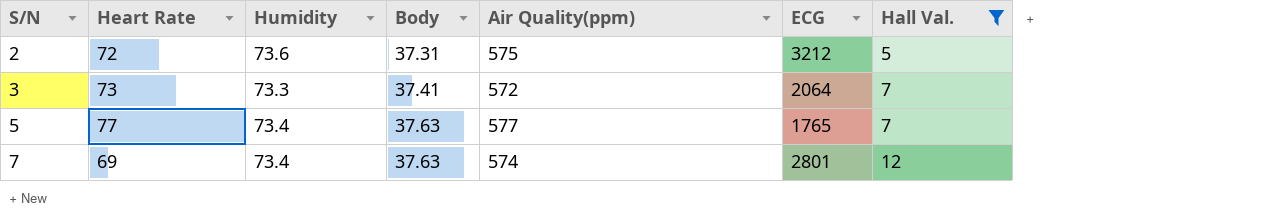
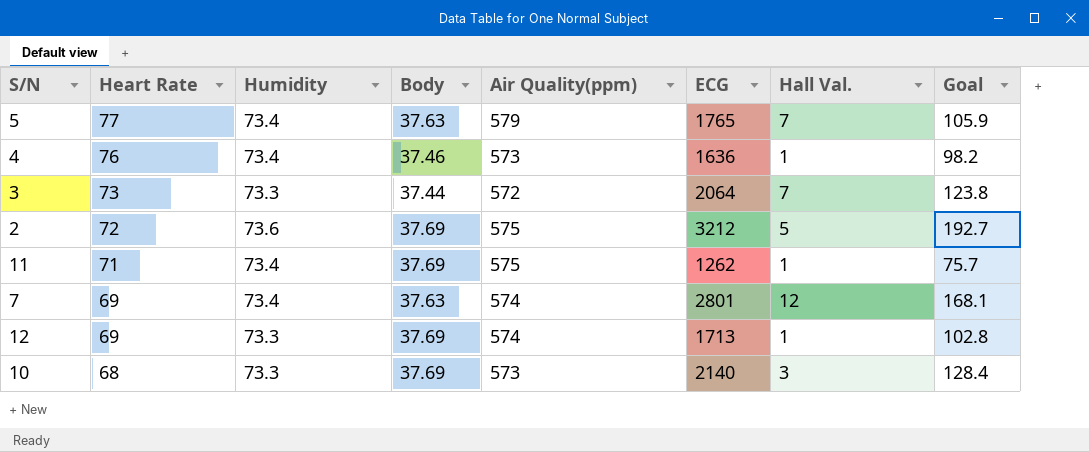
filter: Hall Val. >= 5 -> none
row order: S/N ascending -> Heart Rate descending
column Goal | formula: none -> [ECG] * 0.06
5 | Air Quality(ppm): 577 -> 579
3 | Body: 37.41 -> 37.44
2 | Body: 37.31 -> 37.69

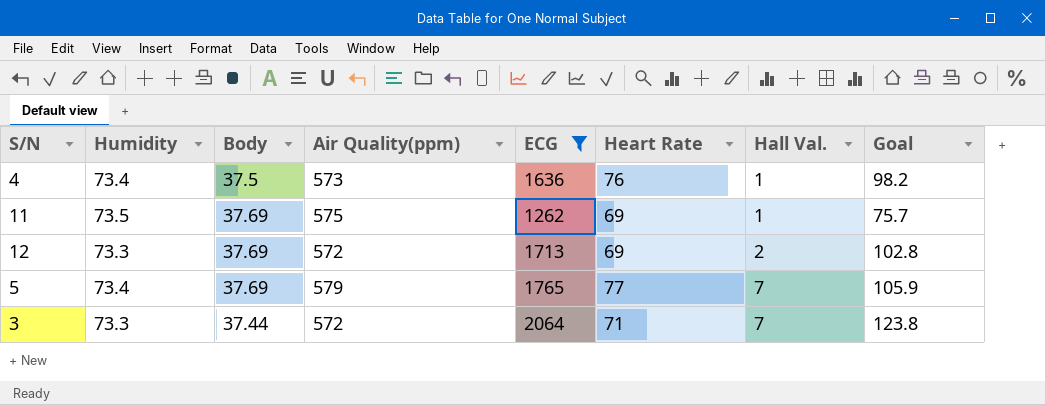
filter: none -> ECG <= 2064
row order: Heart Rate descending -> Hall Val. ascending
column Heart Rate | position: 2 -> 6
4 | Body: 37.46 -> 37.5
11 | Humidity: 73.4 -> 73.5
11 | Heart Rate: 71 -> 69
12 | Air Quality(ppm): 574 -> 572
12 | Hall Val.: 1 -> 2
5 | Body: 37.63 -> 37.69
3 | Heart Rate: 73 -> 71

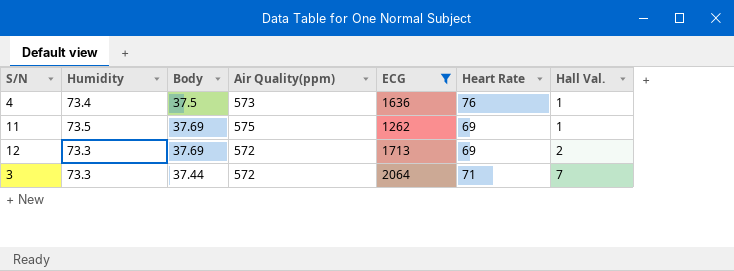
column Goal | formula: [ECG] * 0.06 -> none
row 5: 73.4 | 37.69 | 579 | 1765 | 77 | 7 | 105.9 -> none

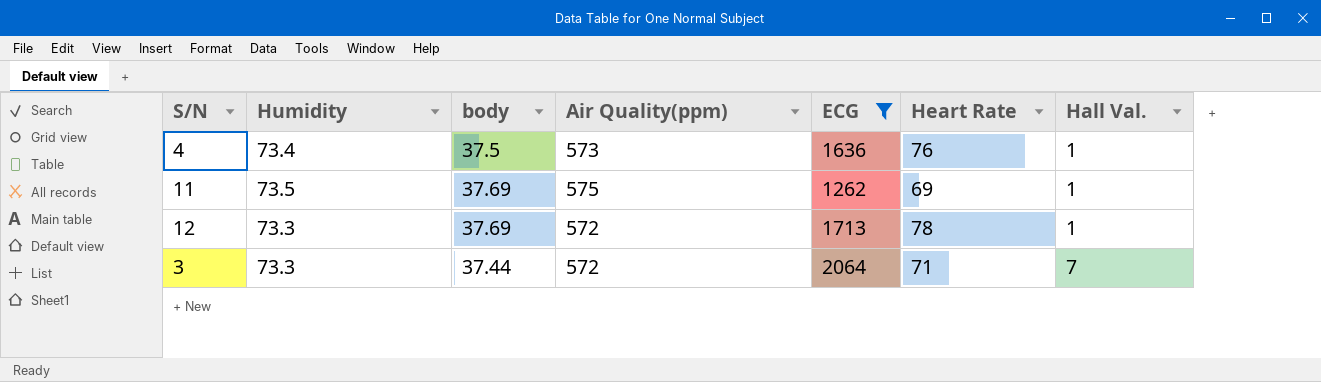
column name: Body -> body
12 | Heart Rate: 69 -> 78
12 | Hall Val.: 2 -> 1

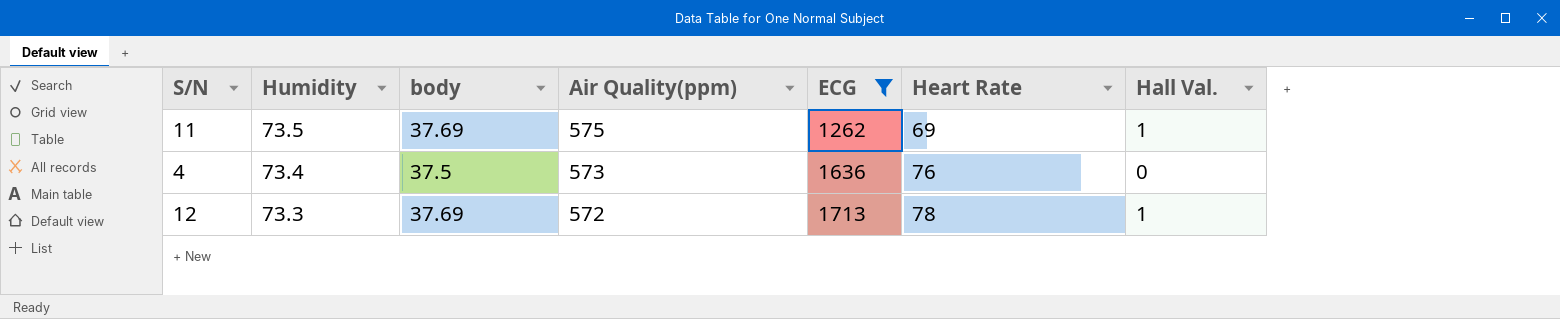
row order: Hall Val. ascending -> Humidity descending
row 3: 73.3 | 37.44 | 572 | 2064 | 71 | 7 -> none
4 | Hall Val.: 1 -> 0

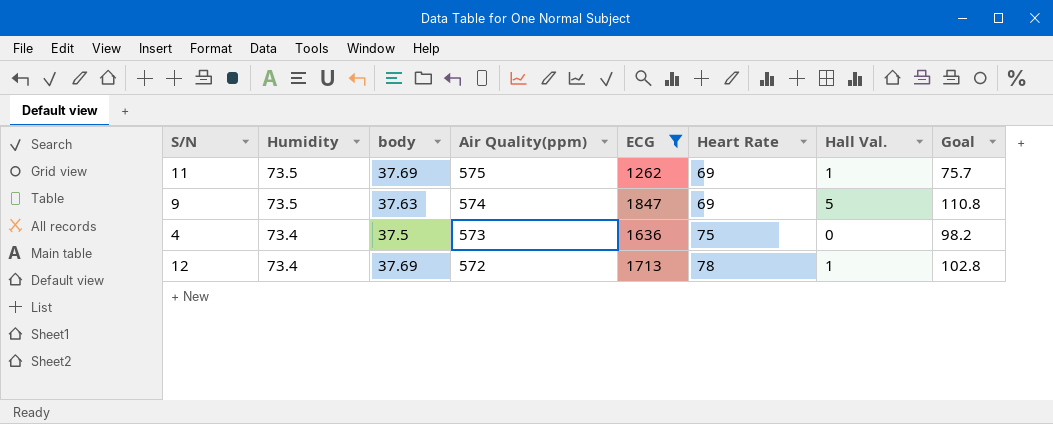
column Goal | formula: none -> [ECG] * 0.06
row 9: none -> 73.5 | 37.63 | 574 | 1847 | 69 | 5 | 110.8
4 | Heart Rate: 76 -> 75
12 | Humidity: 73.3 -> 73.4

